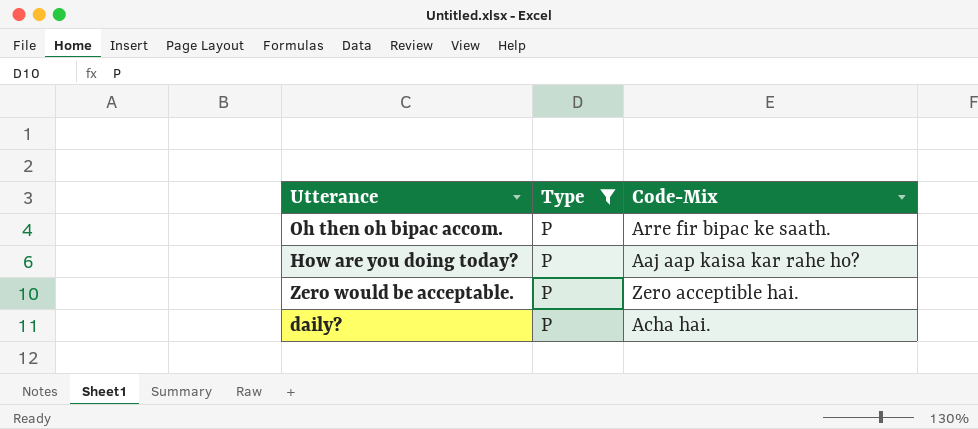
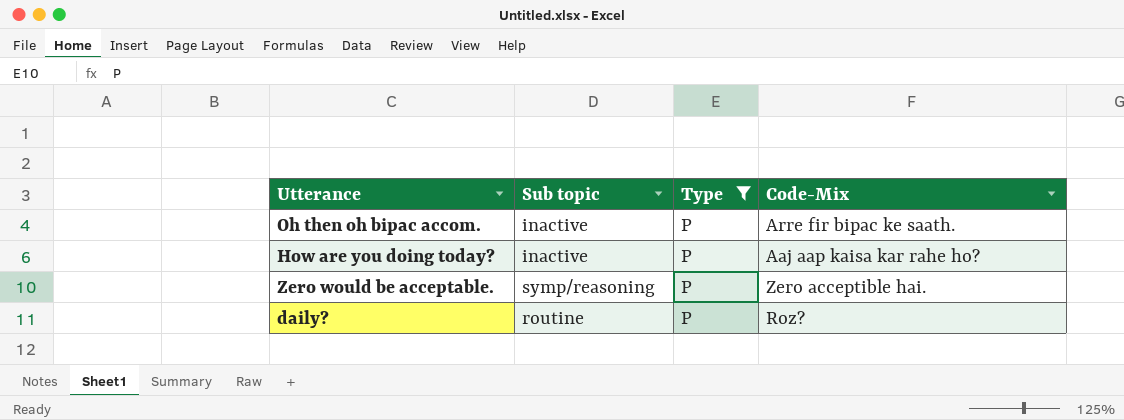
column Sub topic | position: none -> 2
daily? | Code-Mix: Acha hai. -> Roz?

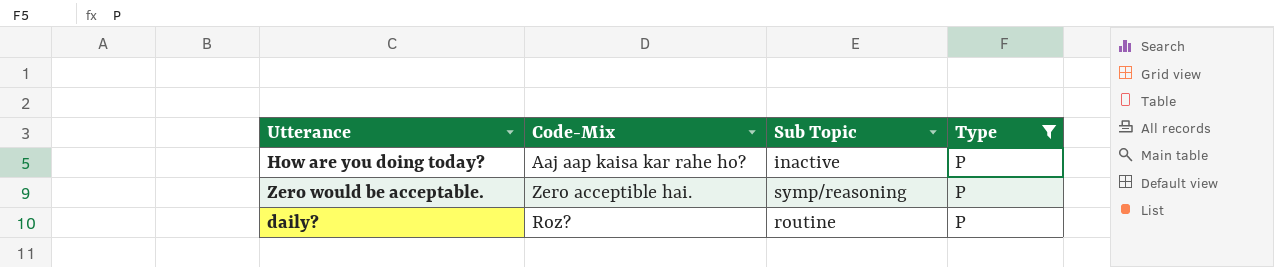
column Code-Mix | position: 4 -> 2
column name: Sub topic -> Sub Topic
row Oh then oh bipac accom.: inactive | P | Arre fir bipac ke saath. -> none

